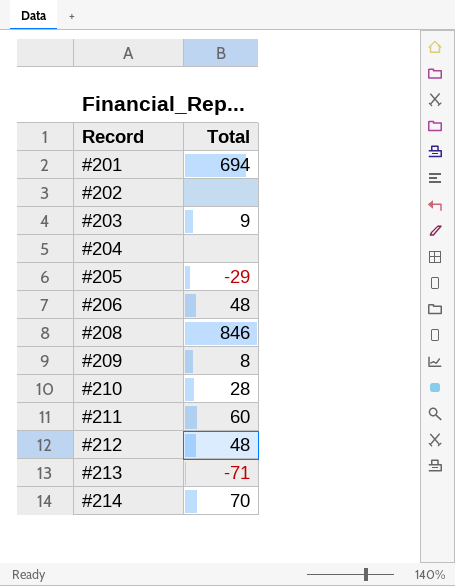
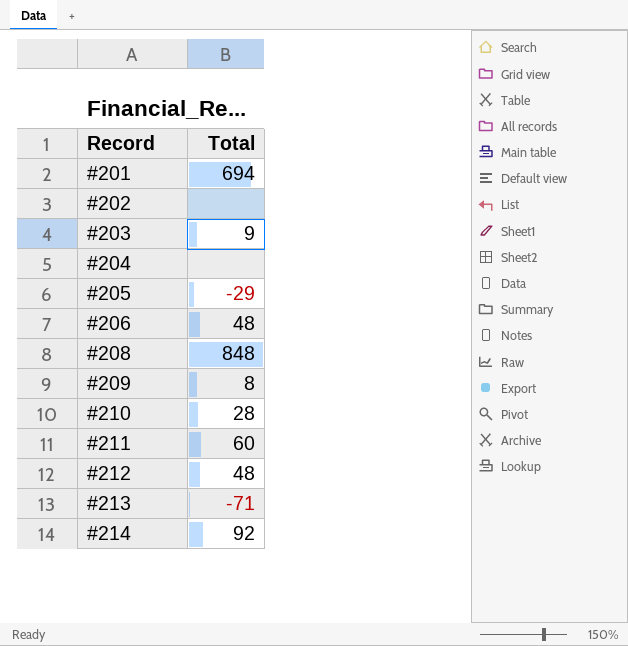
#208 | Total: 846 -> 848
#214 | Total: 70 -> 92

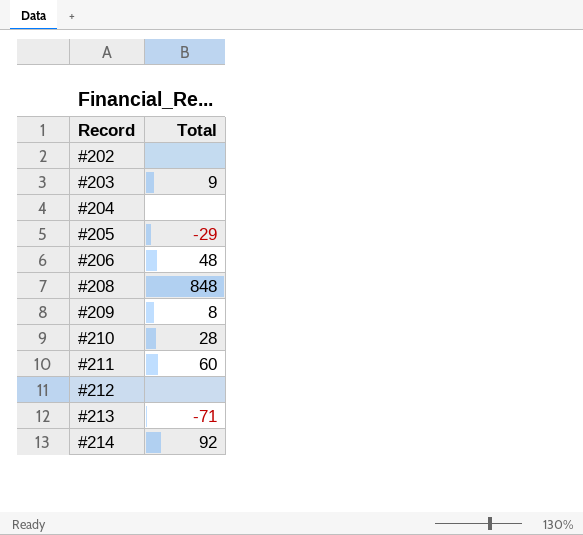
row #201: 694 -> none
#212 | Total: 48 -> none

